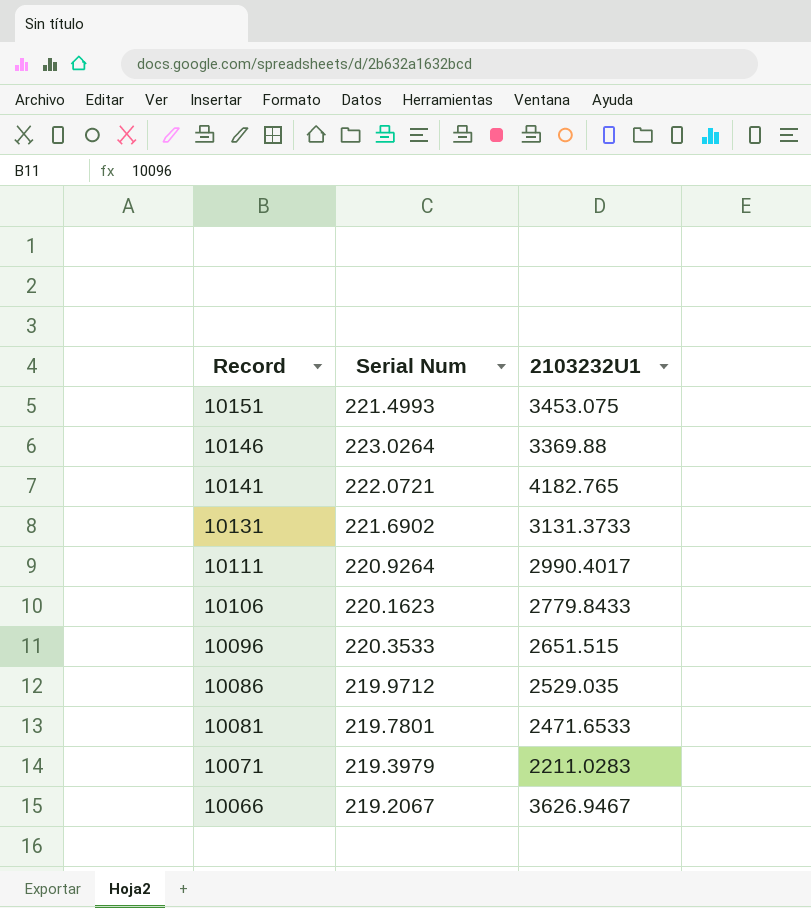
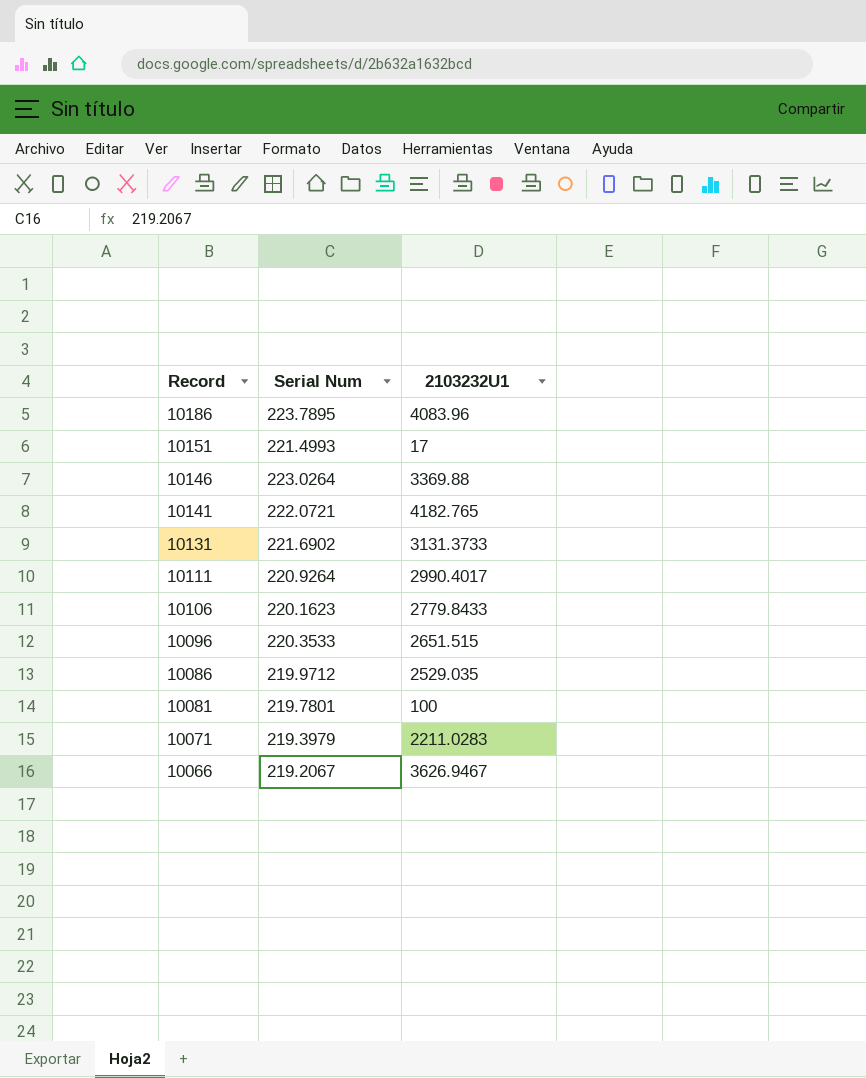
row 10186: none -> 223.7895 | 4083.96
10151 | 2103232U1: 3453.075 -> 17
10081 | 2103232U1: 2471.6533 -> 100

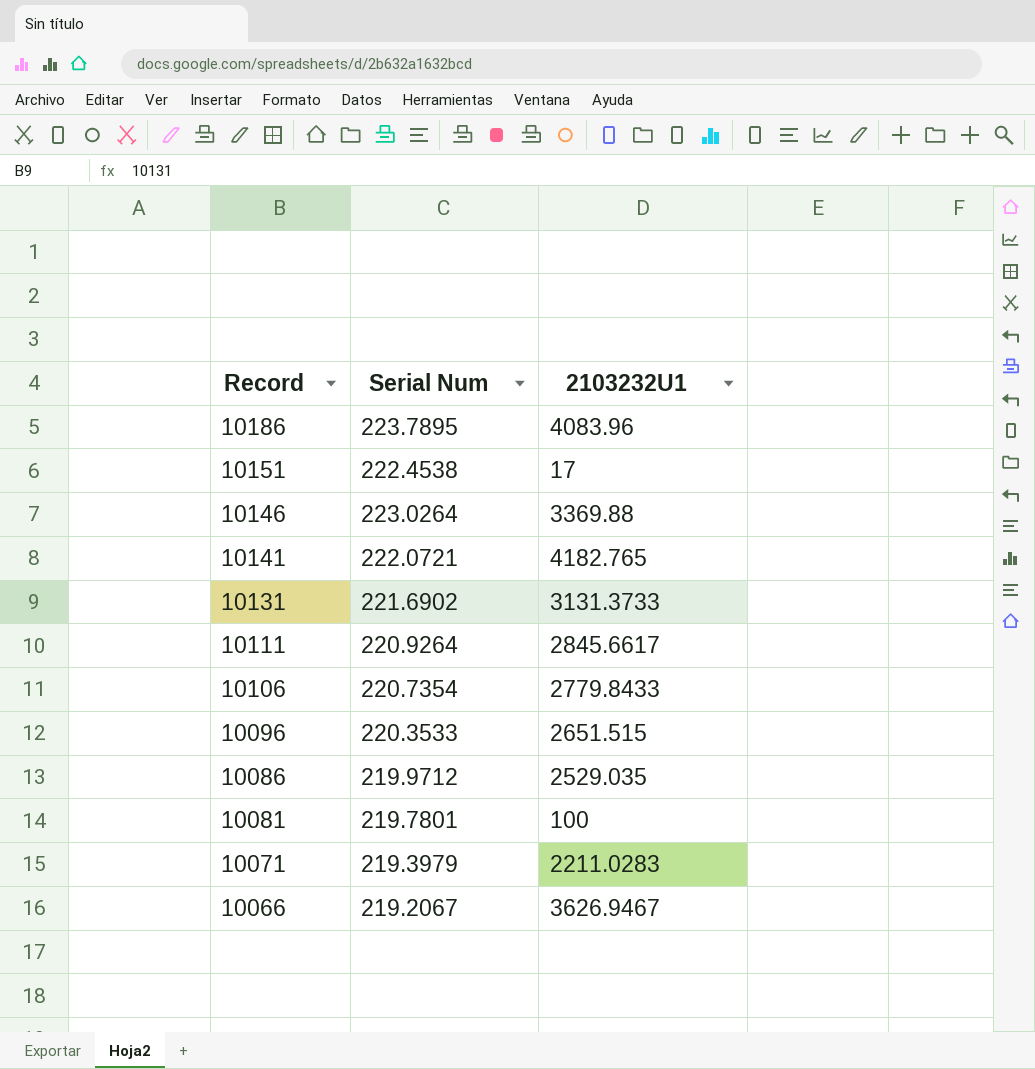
10151 | Serial Num: 221.4993 -> 222.4538
10111 | 2103232U1: 2990.4017 -> 2845.6617
10106 | Serial Num: 220.1623 -> 220.7354

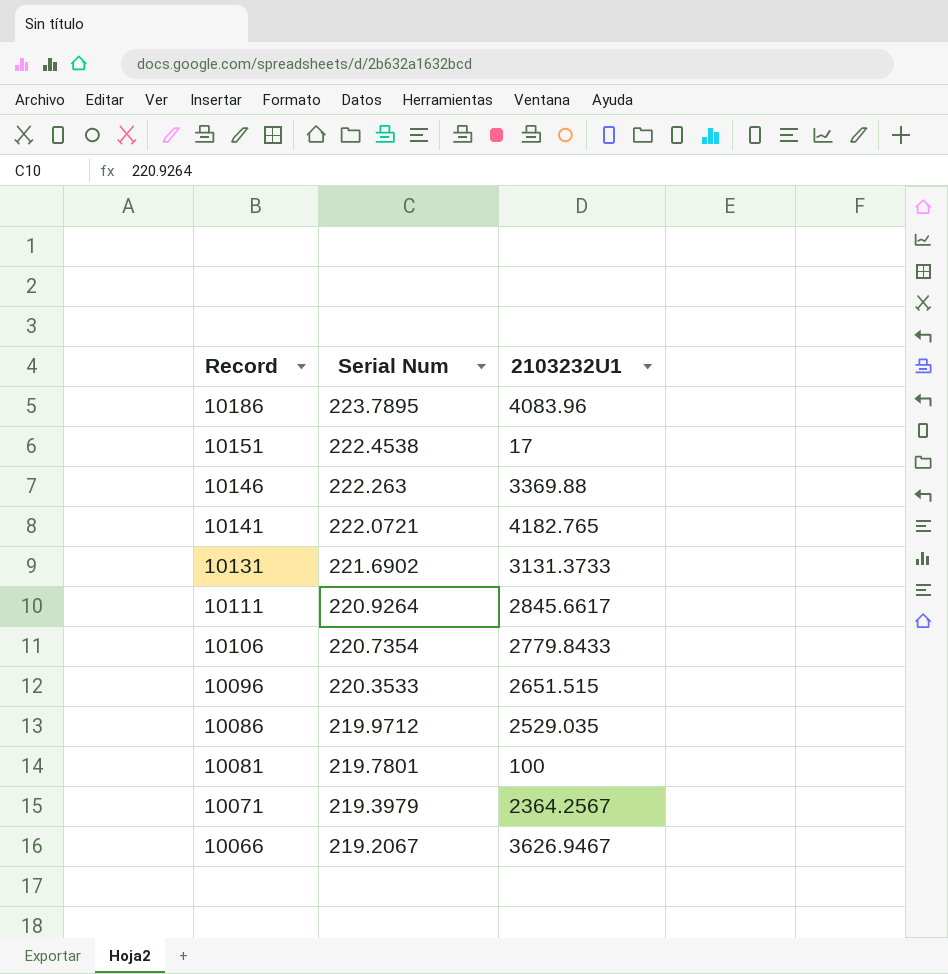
10146 | Serial Num: 223.0264 -> 222.263
10071 | 2103232U1: 2211.0283 -> 2364.2567

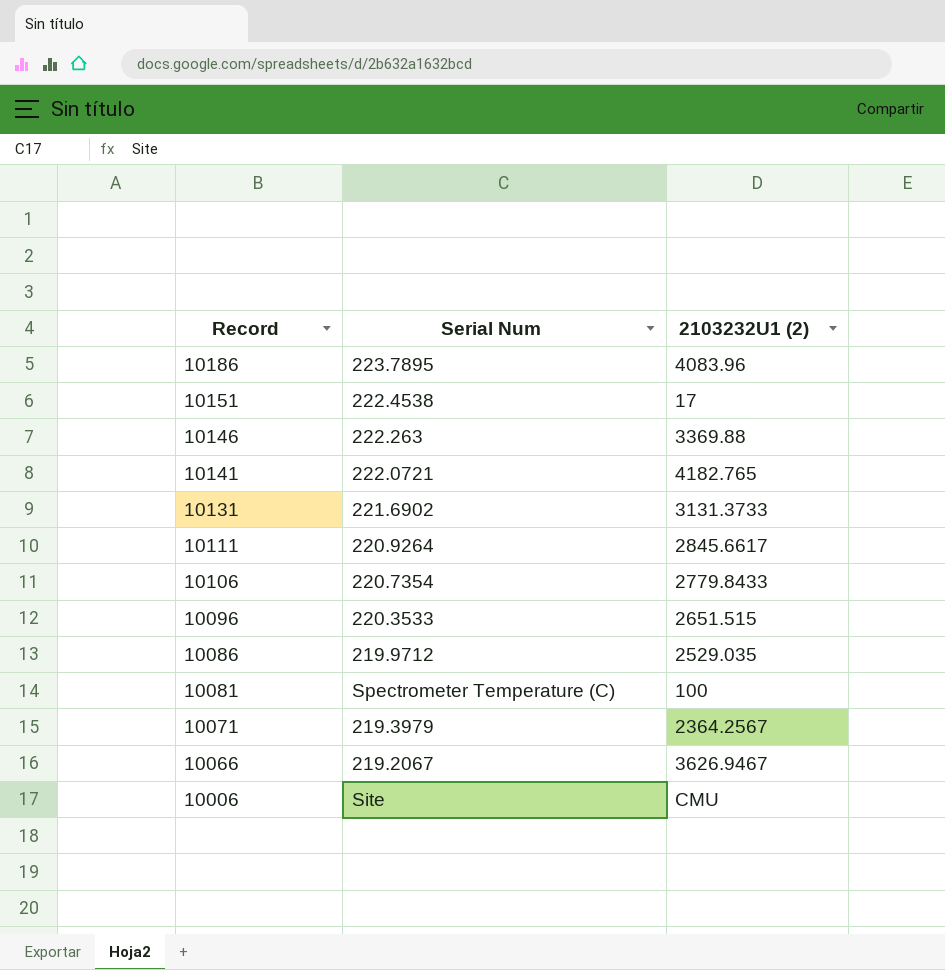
column name: 2103232U1 -> 2103232U1 (2)
10081 | Serial Num: 219.7801 -> Spectrometer Temperature (C)
row 10006: none -> Site | CMU

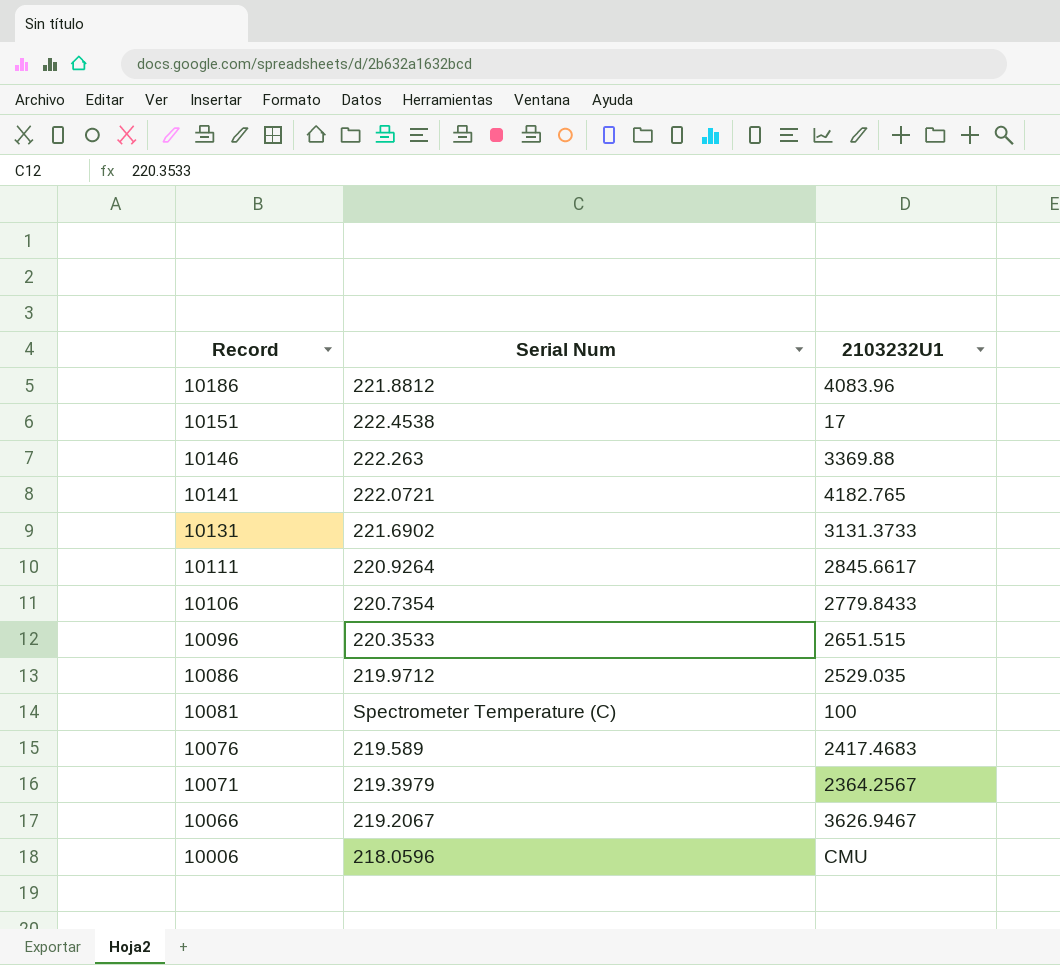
column name: 2103232U1 (2) -> 2103232U1
10186 | Serial Num: 223.7895 -> 221.8812
row 10076: none -> 219.589 | 2417.4683
10006 | Serial Num: Site -> 218.0596

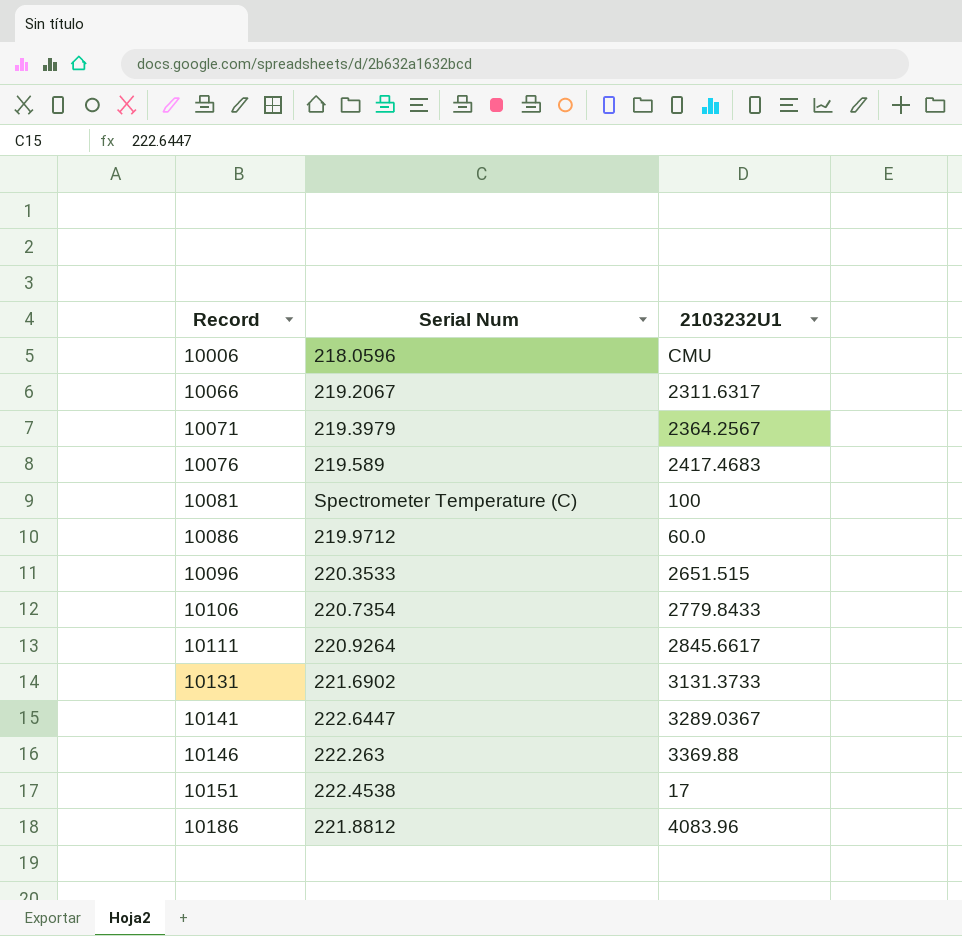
row order: Record descending -> Record ascending
10066 | 2103232U1: 3626.9467 -> 2311.6317
10086 | 2103232U1: 2529.035 -> 60.0
10141 | Serial Num: 222.0721 -> 222.6447
10141 | 2103232U1: 4182.765 -> 3289.0367

